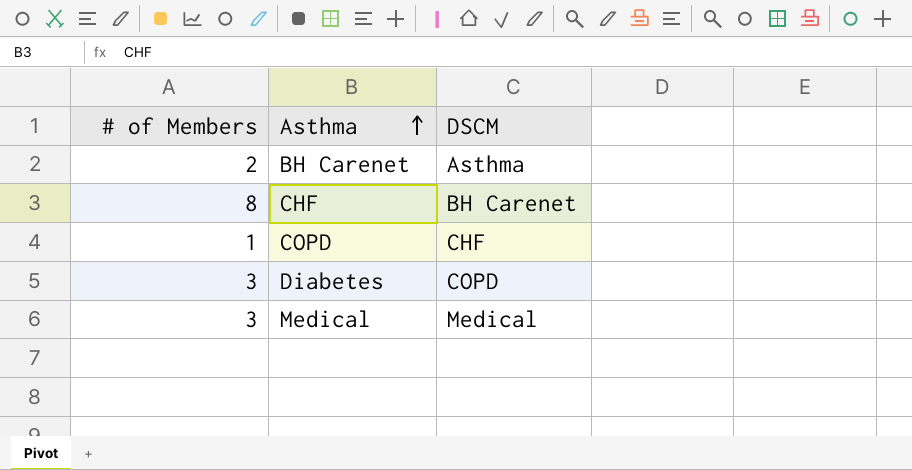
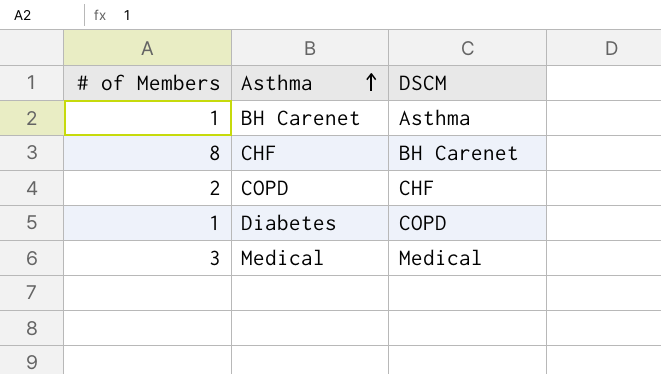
BH Carenet | # of Members: 2 -> 1
COPD | # of Members: 1 -> 2
Diabetes | # of Members: 3 -> 1

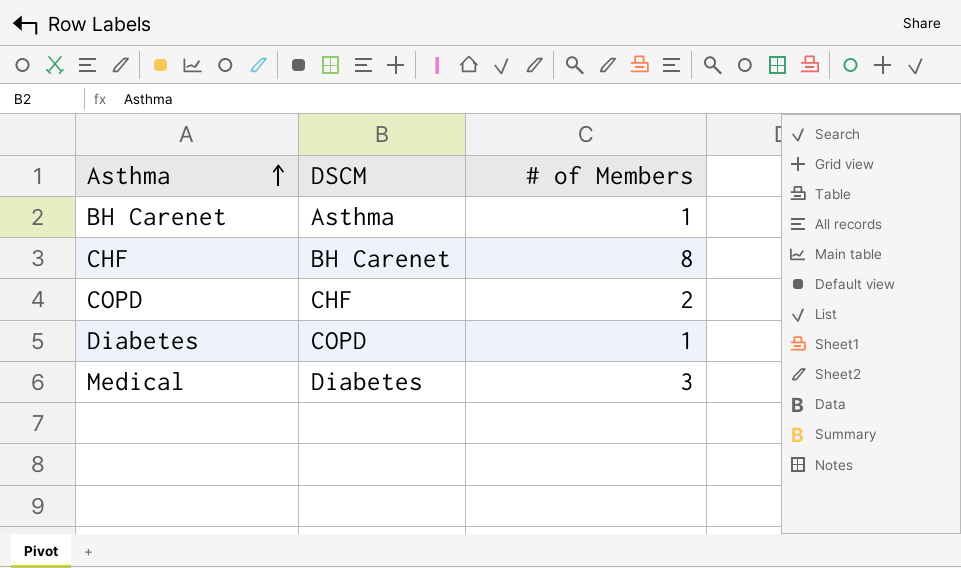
column # of Members | position: 1 -> 3
Medical | DSCM: Medical -> Diabetes

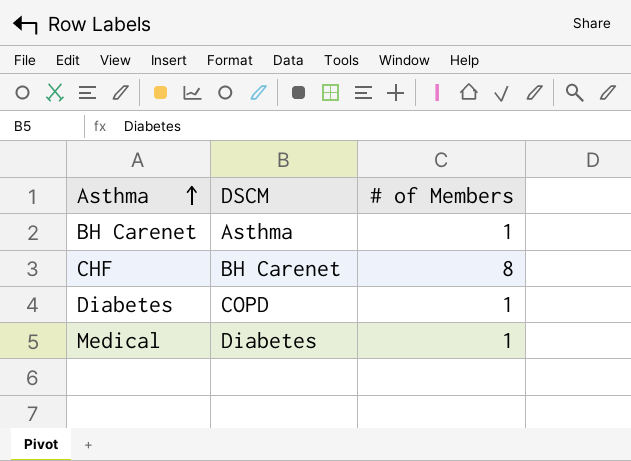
row COPD: CHF | 2 -> none
Medical | # of Members: 3 -> 1

